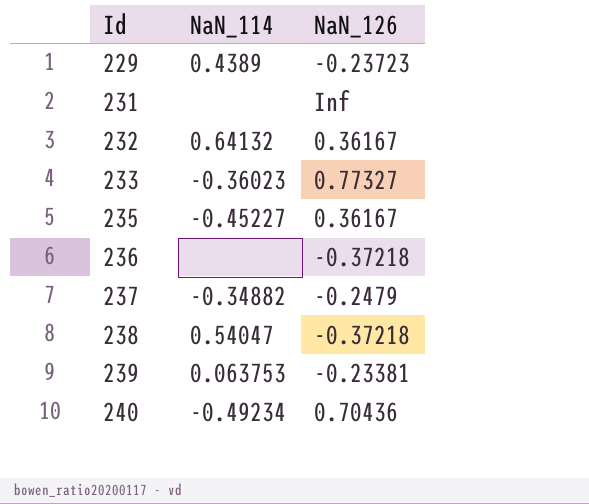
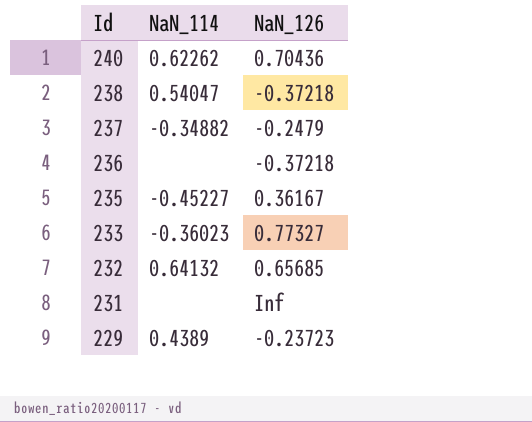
row order: Id ascending -> Id descending
row 239: 0.063753 | -0.23381 -> none
240 | NaN_114: -0.49234 -> 0.62262
232 | NaN_126: 0.36167 -> 0.65685

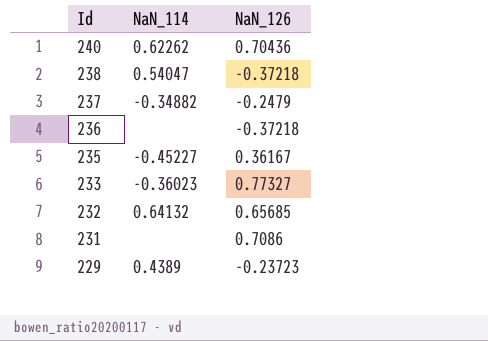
231 | NaN_126: Inf -> 0.7086

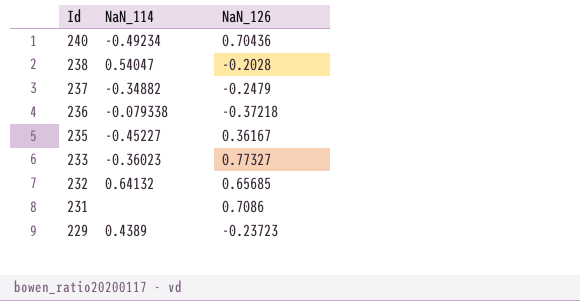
240 | NaN_114: 0.62262 -> -0.49234
238 | NaN_126: -0.37218 -> -0.2028
236 | NaN_114: none -> -0.079338

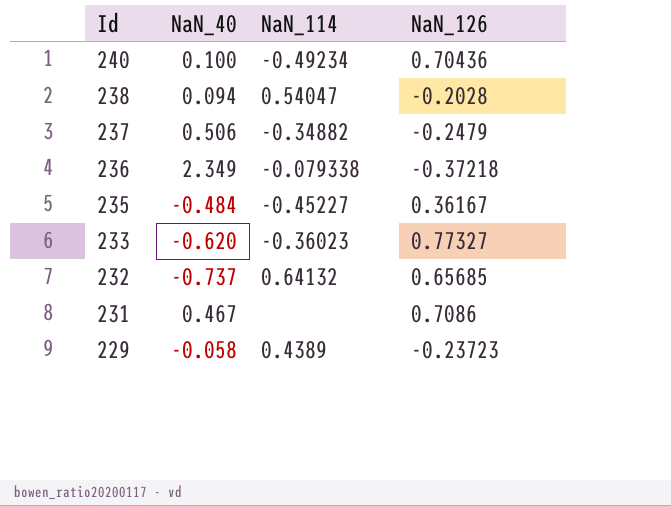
column NaN_40 | position: none -> 2

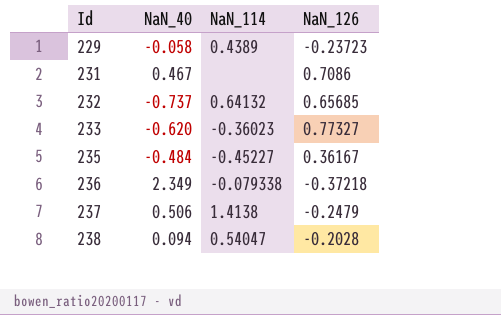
row order: Id descending -> Id ascending
row 240: 0.100 | -0.49234 | 0.70436 -> none
237 | NaN_114: -0.34882 -> 1.4138

